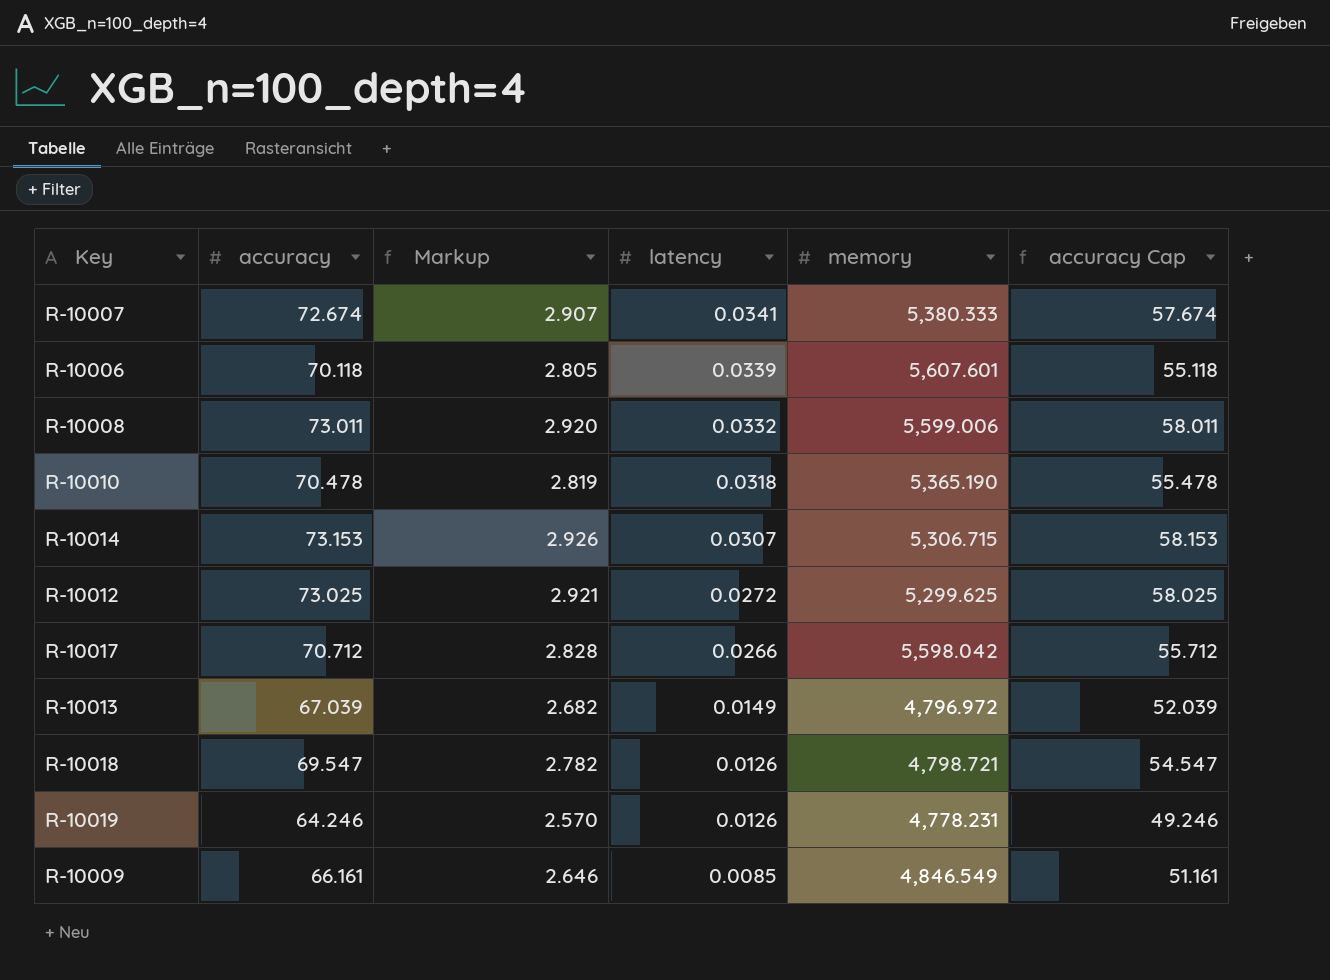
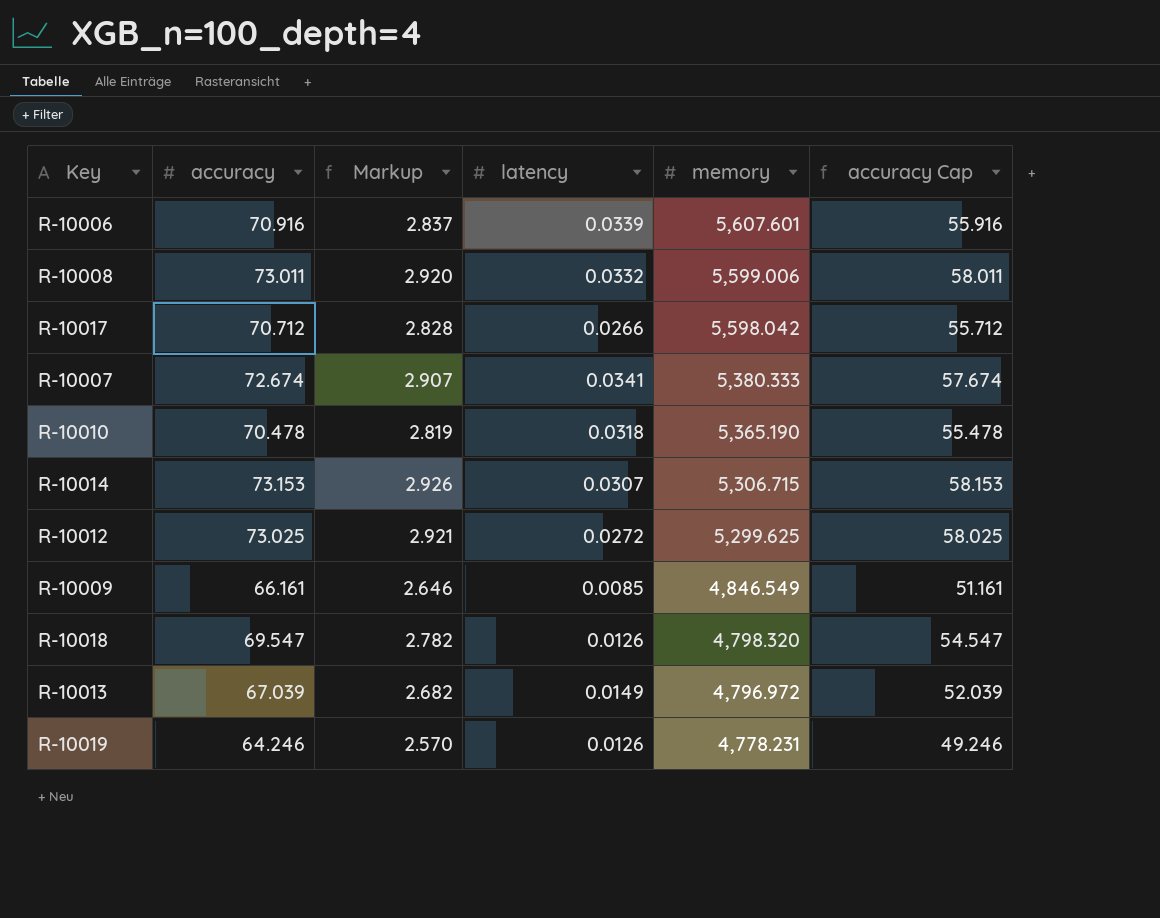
row order: latency descending -> memory descending
R-10006 | accuracy: 70.118 -> 70.916
R-10006 | Markup: 2.805 -> 2.837
R-10006 | accuracy Cap: 55.118 -> 55.916
R-10018 | memory: 4,798.721 -> 4,798.320

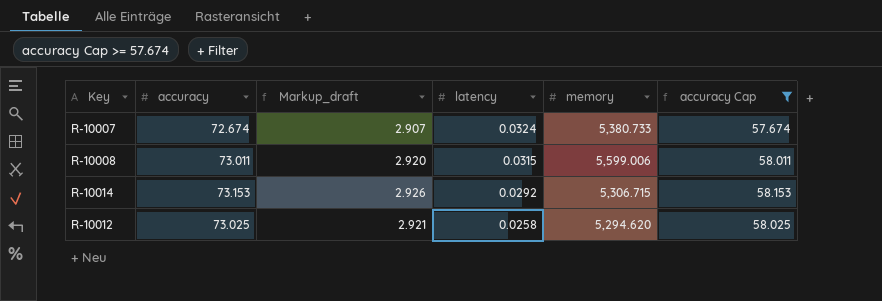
filter: none -> accuracy Cap >= 57.674
row order: memory descending -> latency descending
column name: Markup -> Markup_draft
R-10007 | latency: 0.0341 -> 0.0324
R-10007 | memory: 5,380.333 -> 5,380.733
R-10008 | latency: 0.0332 -> 0.0315
R-10014 | latency: 0.0307 -> 0.0292
R-10012 | latency: 0.0272 -> 0.0258
R-10012 | memory: 5,299.625 -> 5,294.620

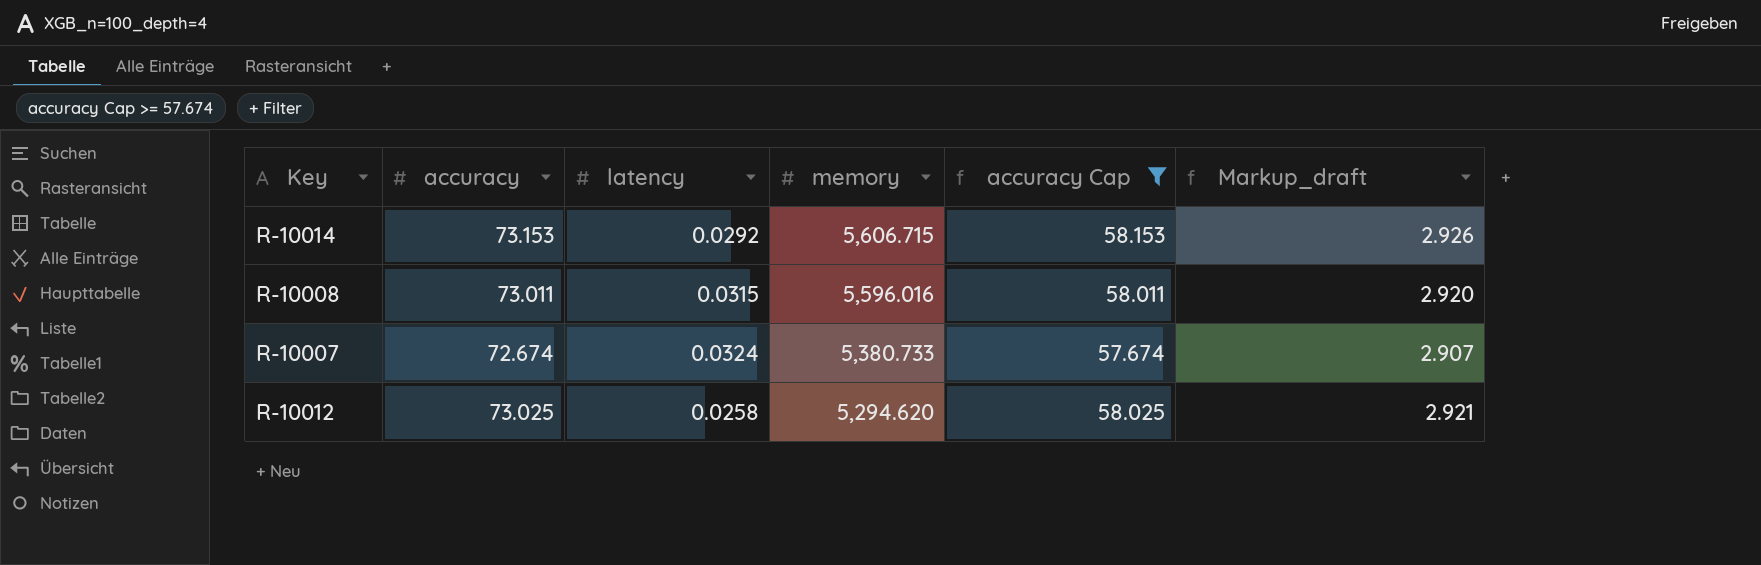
row order: latency descending -> memory descending
column Markup_draft | position: 3 -> 6
R-10014 | memory: 5,306.715 -> 5,606.715
R-10008 | memory: 5,599.006 -> 5,596.016

